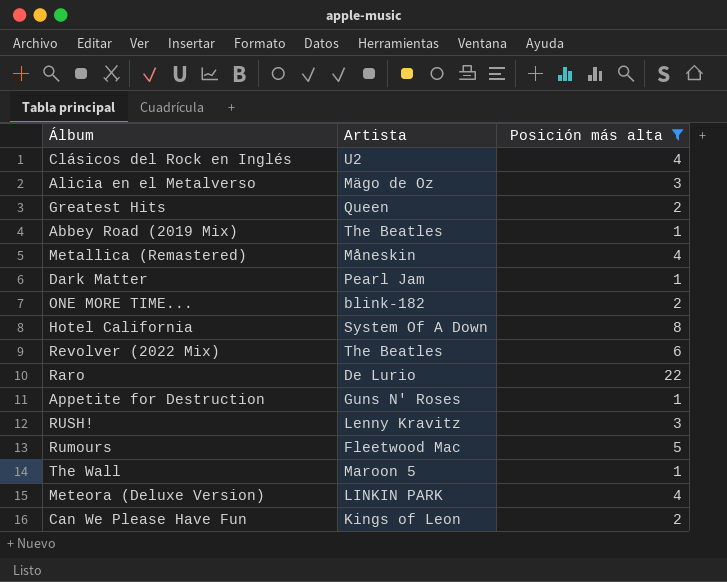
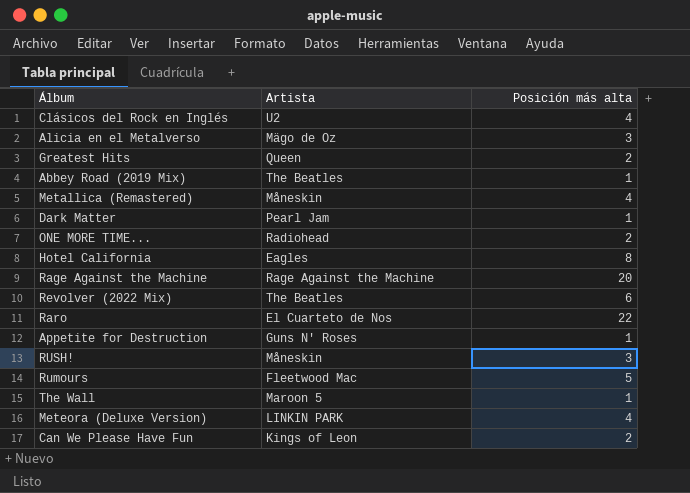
filter: Posición más alta != 20 -> none
ONE MORE TIME... | Artista: blink-182 -> Radiohead
Hotel California | Artista: System Of A Down -> Eagles
Raro | Artista: De Lurio -> El Cuarteto de Nos
RUSH! | Artista: Lenny Kravitz -> Måneskin

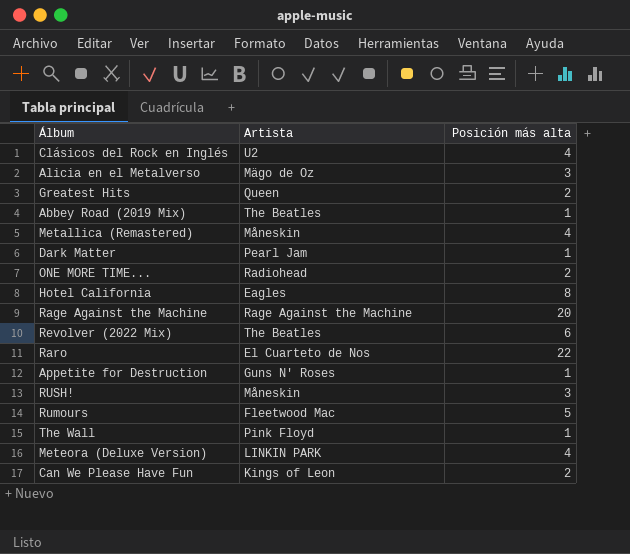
The Wall | Artista: Maroon 5 -> Pink Floyd

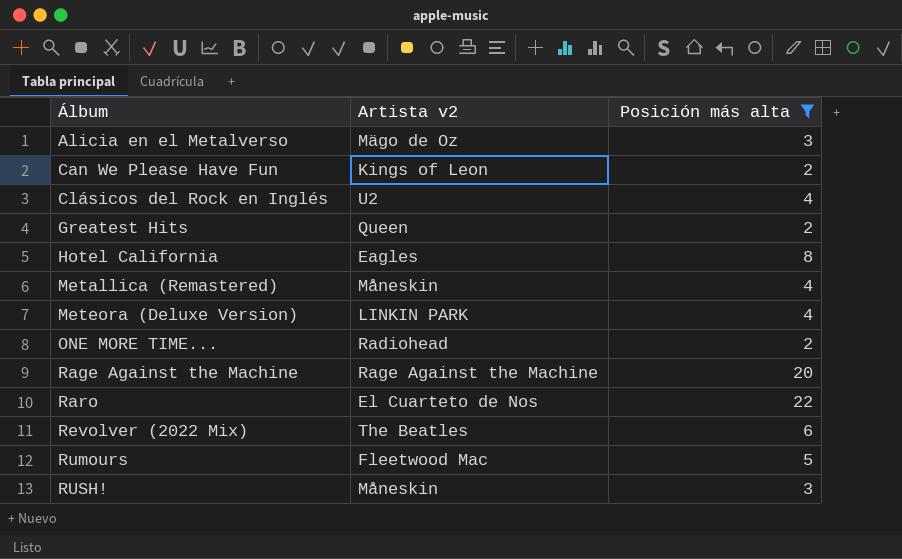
filter: none -> Posición más alta != 1
row order: none -> Álbum ascending
column name: Artista -> Artista v2

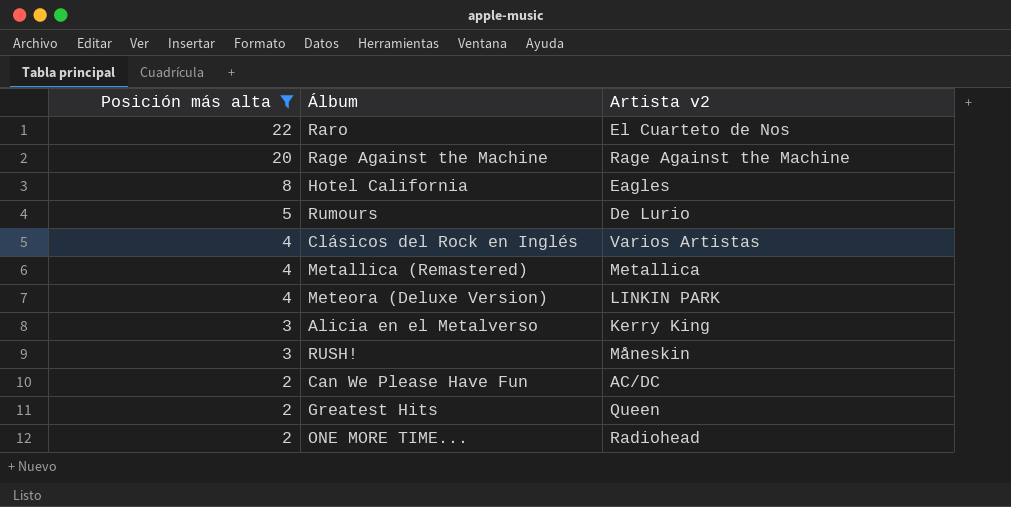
row order: Álbum ascending -> Posición más alta descending
column Posición más alta | position: 3 -> 1
row Revolver (2022 Mix): The Beatles | 6 -> none
Rumours | Artista v2: Fleetwood Mac -> De Lurio
Clásicos del Rock en Inglés | Artista v2: U2 -> Varios Artistas
Metallica (Remastered) | Artista v2: Måneskin -> Metallica
Alicia en el Metalverso | Artista v2: Mägo de Oz -> Kerry King
Can We Please Have Fun | Artista v2: Kings of Leon -> AC/DC

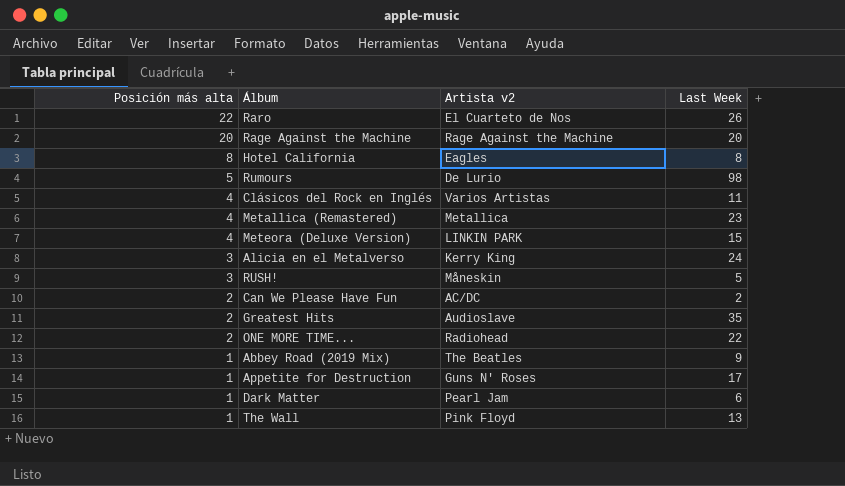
filter: Posición más alta != 1 -> none
column Last Week | position: none -> 4
Greatest Hits | Artista v2: Queen -> Audioslave

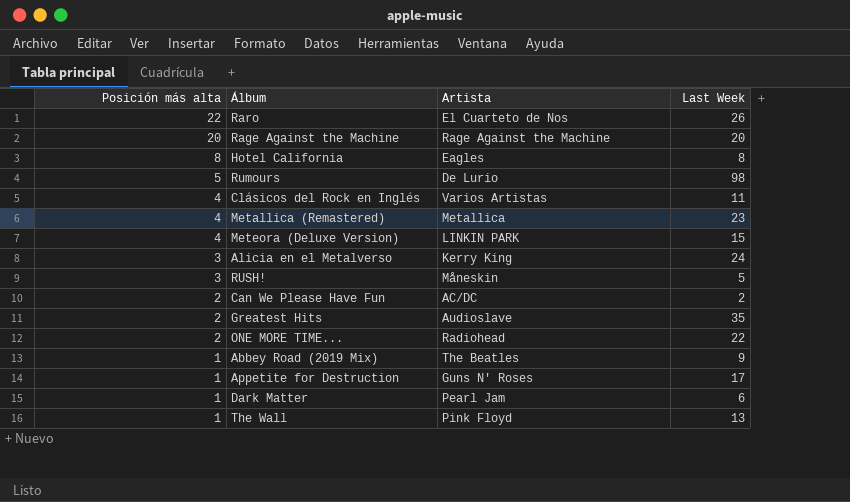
column name: Artista v2 -> Artista

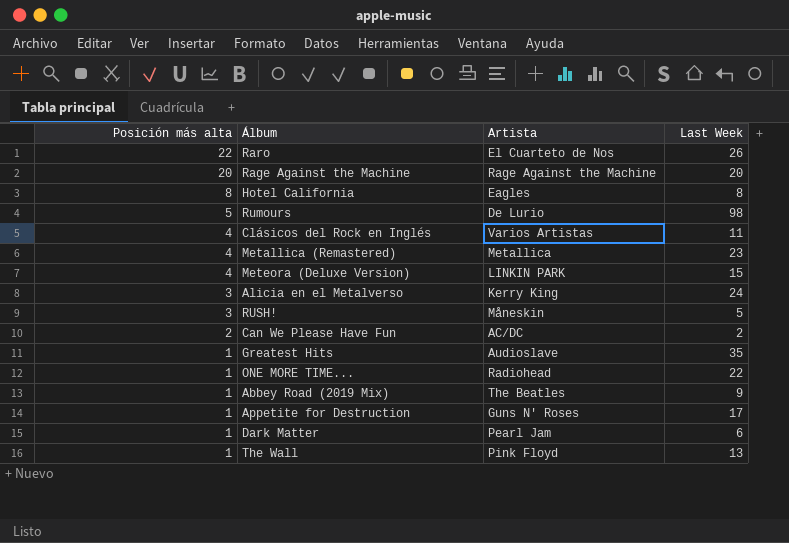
Greatest Hits | Posición más alta: 2 -> 1
ONE MORE TIME... | Posición más alta: 2 -> 1

